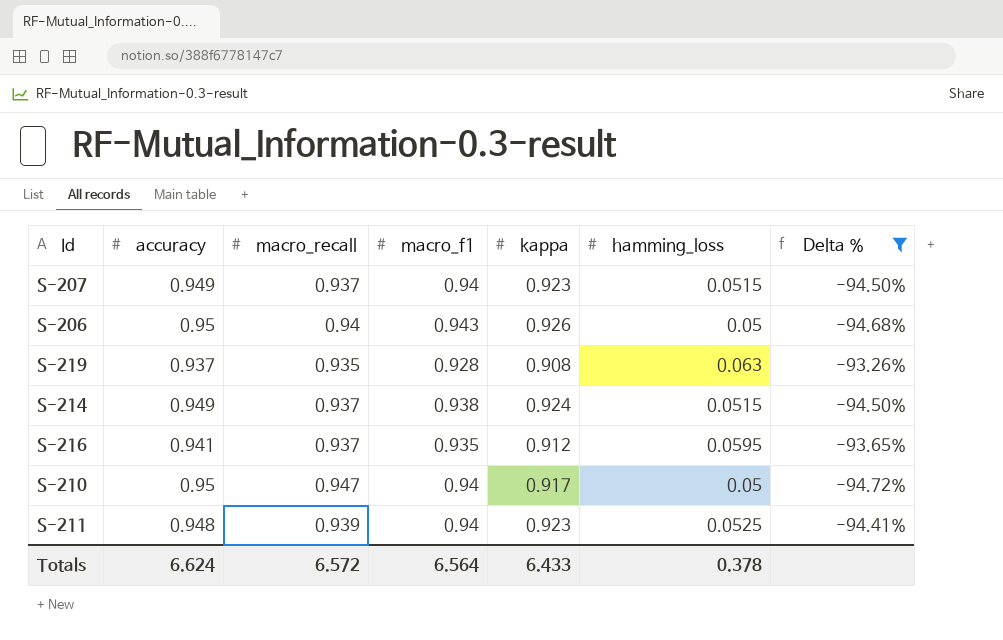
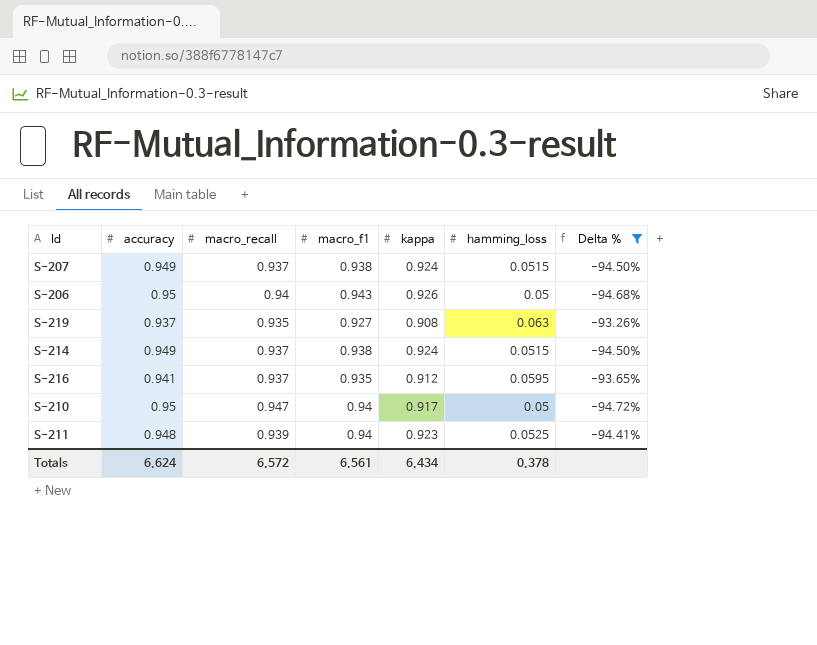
S-207 | macro_f1: 0.94 -> 0.938
S-207 | kappa: 0.923 -> 0.924
S-219 | macro_f1: 0.928 -> 0.927
Totals | macro_f1: 6.564 -> 6.561
Totals | kappa: 6.433 -> 6.434

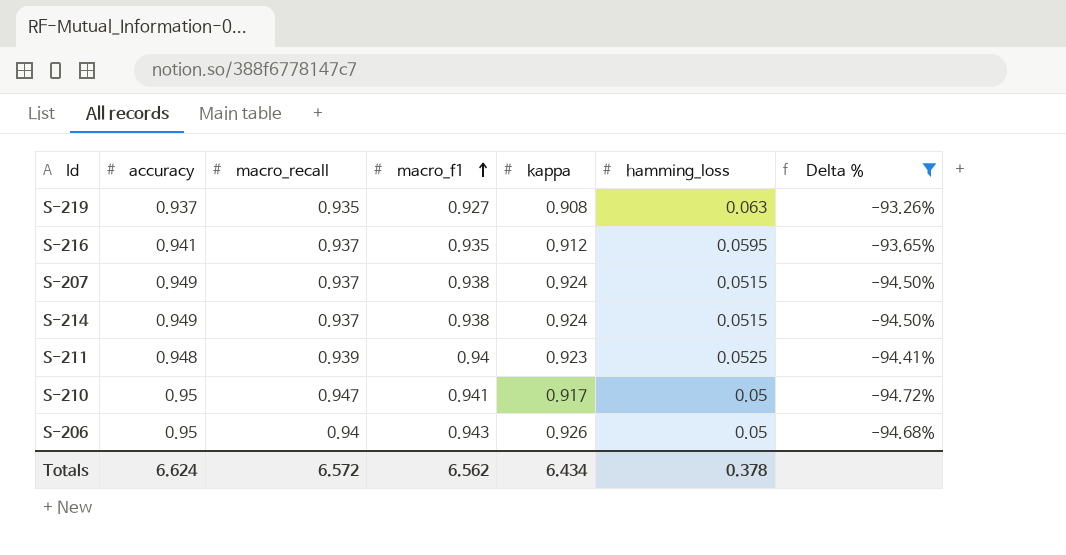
row order: none -> macro_f1 ascending
S-210 | macro_f1: 0.94 -> 0.941
Totals | macro_f1: 6.561 -> 6.562

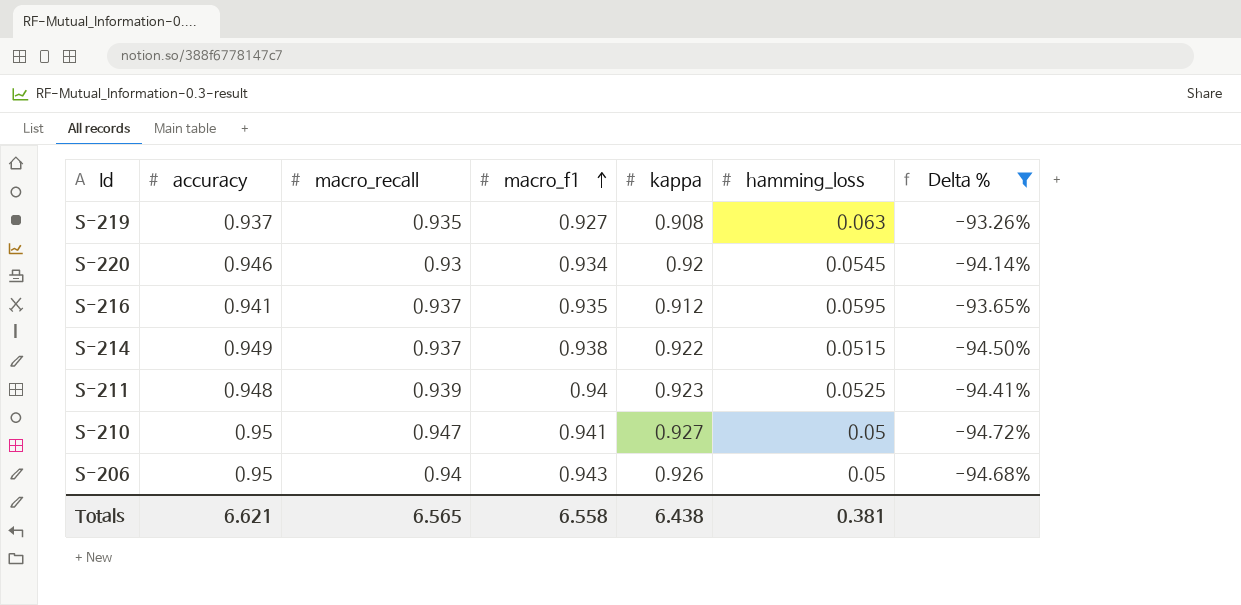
row S-207: 0.949 | 0.937 | 0.938 | 0.924 | 0.0515 | -94.50% -> none
row S-220: none -> 0.946 | 0.93 | 0.934 | 0.92 | 0.0545 | -94.14%
S-214 | kappa: 0.924 -> 0.922
S-210 | kappa: 0.917 -> 0.927
Totals | accuracy: 6.624 -> 6.621
Totals | macro_recall: 6.572 -> 6.565
Totals | macro_f1: 6.562 -> 6.558
Totals | kappa: 6.434 -> 6.438
Totals | hamming_loss: 0.378 -> 0.381

